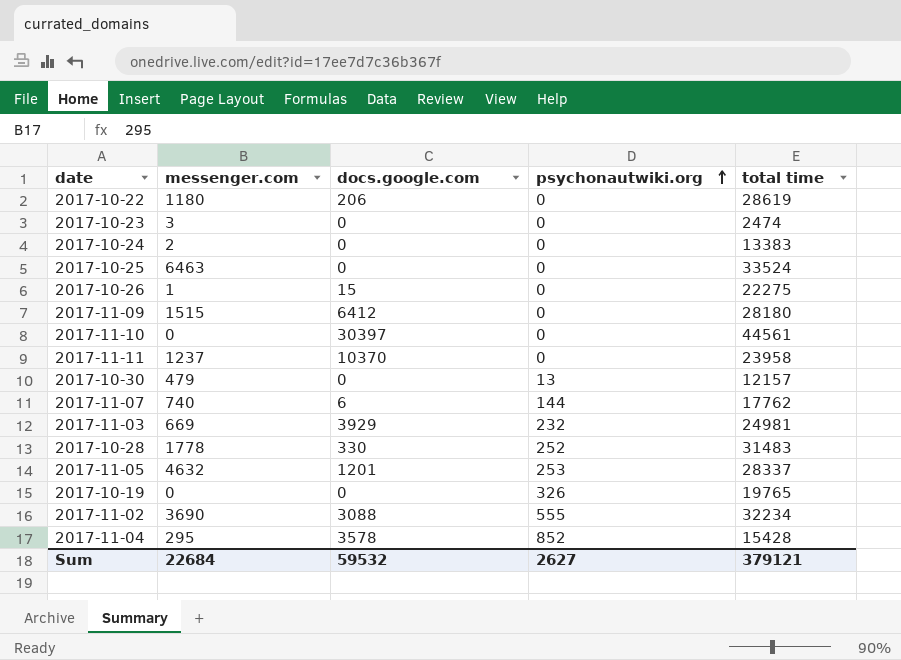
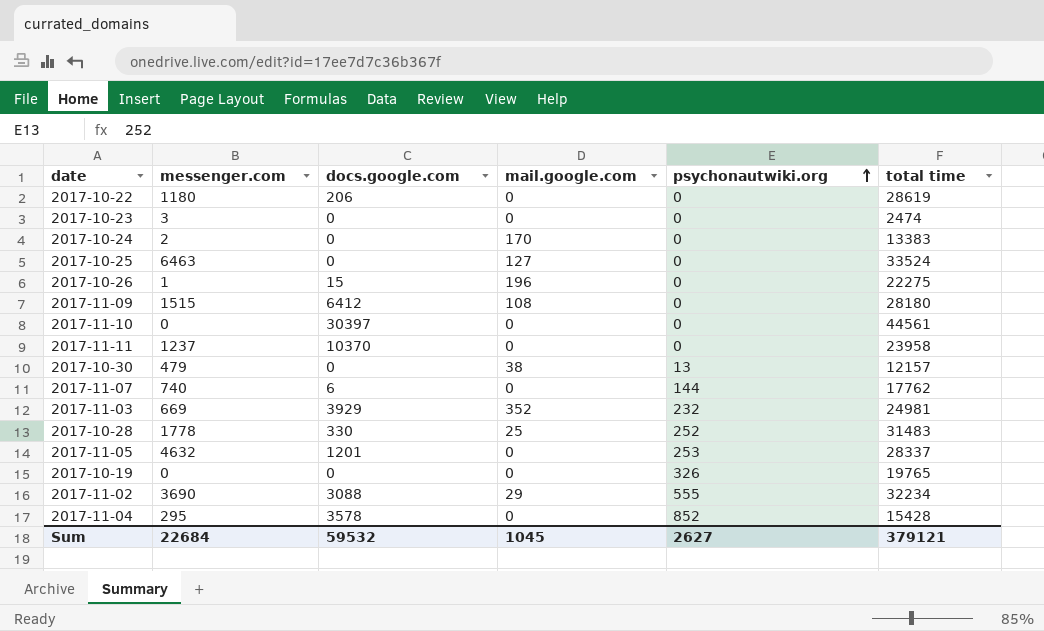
column mail.google.com | position: none -> 4

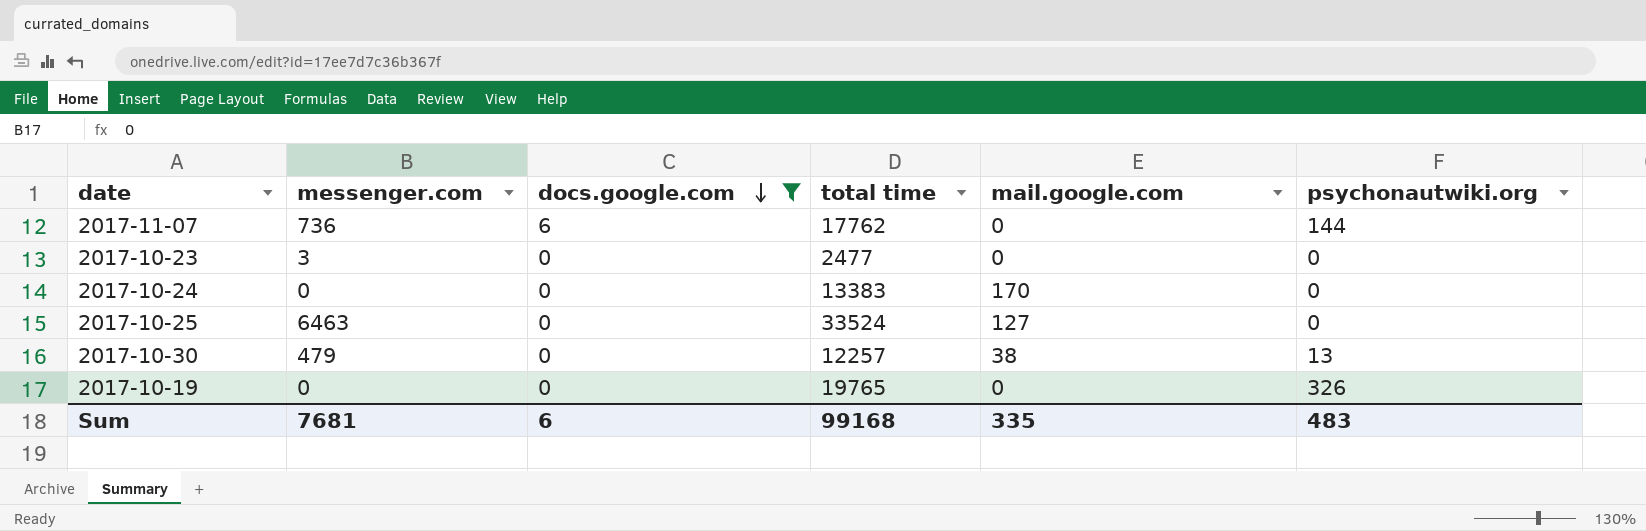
filter: none -> docs.google.com <= 6
row order: psychonautwiki.org ascending -> docs.google.com descending
column total time | position: 6 -> 4
2017-11-07 | messenger.com: 740 -> 736
2017-10-23 | total time: 2474 -> 2477
2017-10-24 | messenger.com: 2 -> 0
2017-10-30 | total time: 12157 -> 12257
Sum | messenger.com: 22684 -> 7681
Sum | docs.google.com: 59532 -> 6
Sum | total time: 379121 -> 99168
Sum | mail.google.com: 1045 -> 335
Sum | psychonautwiki.org: 2627 -> 483

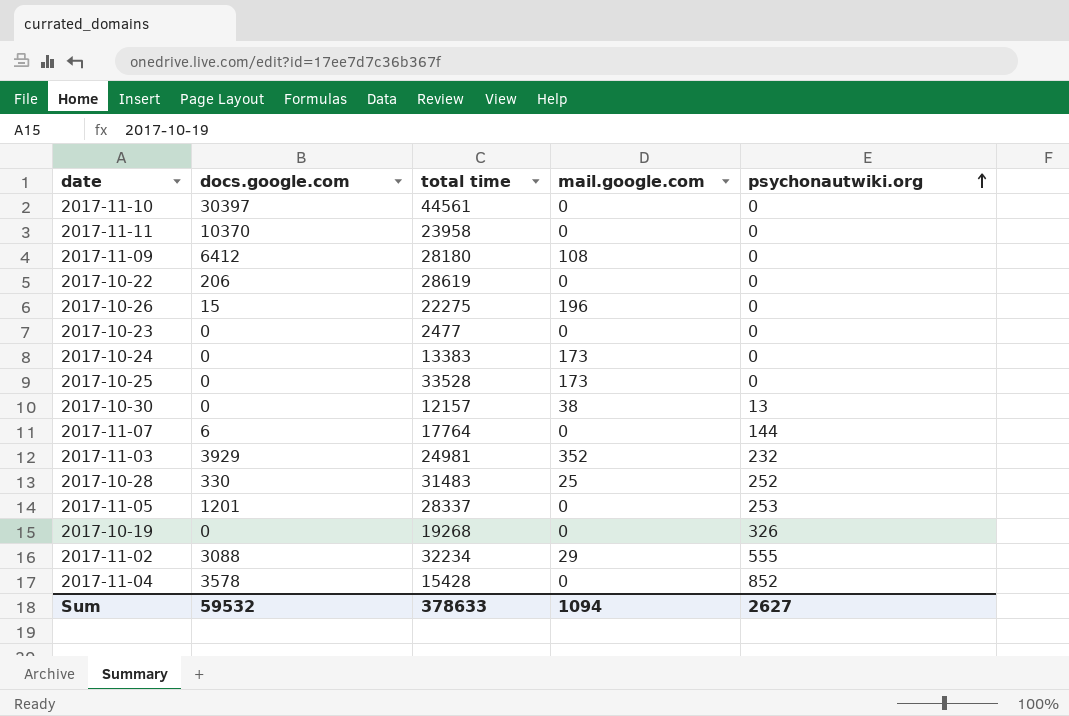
filter: docs.google.com <= 6 -> none
row order: docs.google.com descending -> psychonautwiki.org ascending
column messenger.com | position: 2 -> none
2017-10-24 | mail.google.com: 170 -> 173
2017-10-25 | total time: 33524 -> 33528
2017-10-25 | mail.google.com: 127 -> 173
2017-10-30 | total time: 12257 -> 12157
2017-11-07 | total time: 17762 -> 17764
2017-10-19 | total time: 19765 -> 19268
Sum | docs.google.com: 6 -> 59532
Sum | total time: 99168 -> 378633
Sum | mail.google.com: 335 -> 1094
Sum | psychonautwiki.org: 483 -> 2627

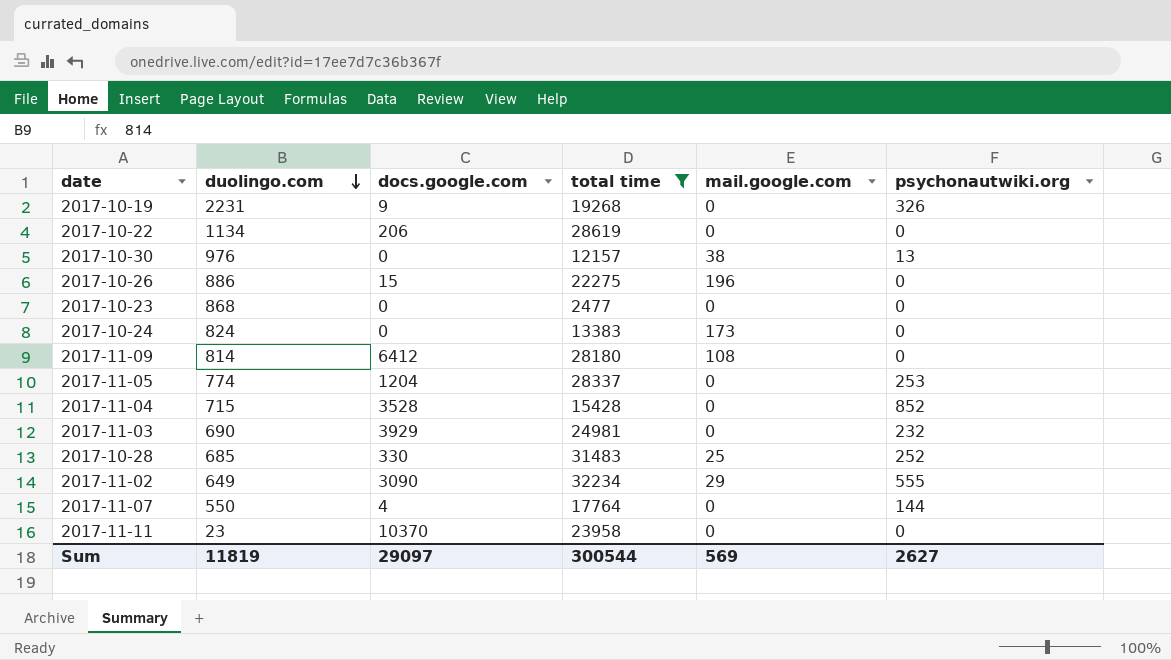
filter: none -> total time <= 32234
row order: psychonautwiki.org ascending -> duolingo.com descending
column duolingo.com | position: none -> 2
2017-10-19 | docs.google.com: 0 -> 9
2017-11-05 | docs.google.com: 1201 -> 1204
2017-11-04 | docs.google.com: 3578 -> 3528
2017-11-03 | mail.google.com: 352 -> 0
2017-11-02 | docs.google.com: 3088 -> 3090
2017-11-07 | docs.google.com: 6 -> 4
Sum | docs.google.com: 59532 -> 29097
Sum | total time: 378633 -> 300544
Sum | mail.google.com: 1094 -> 569

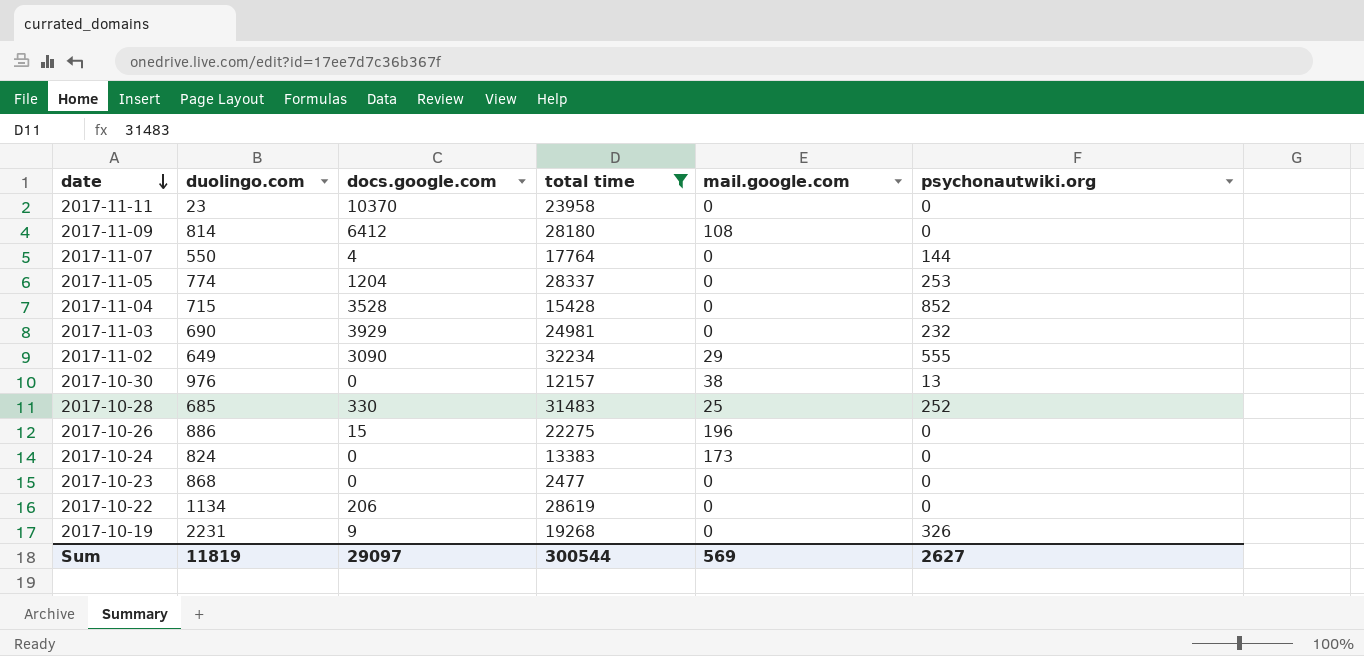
row order: duolingo.com descending -> date descending

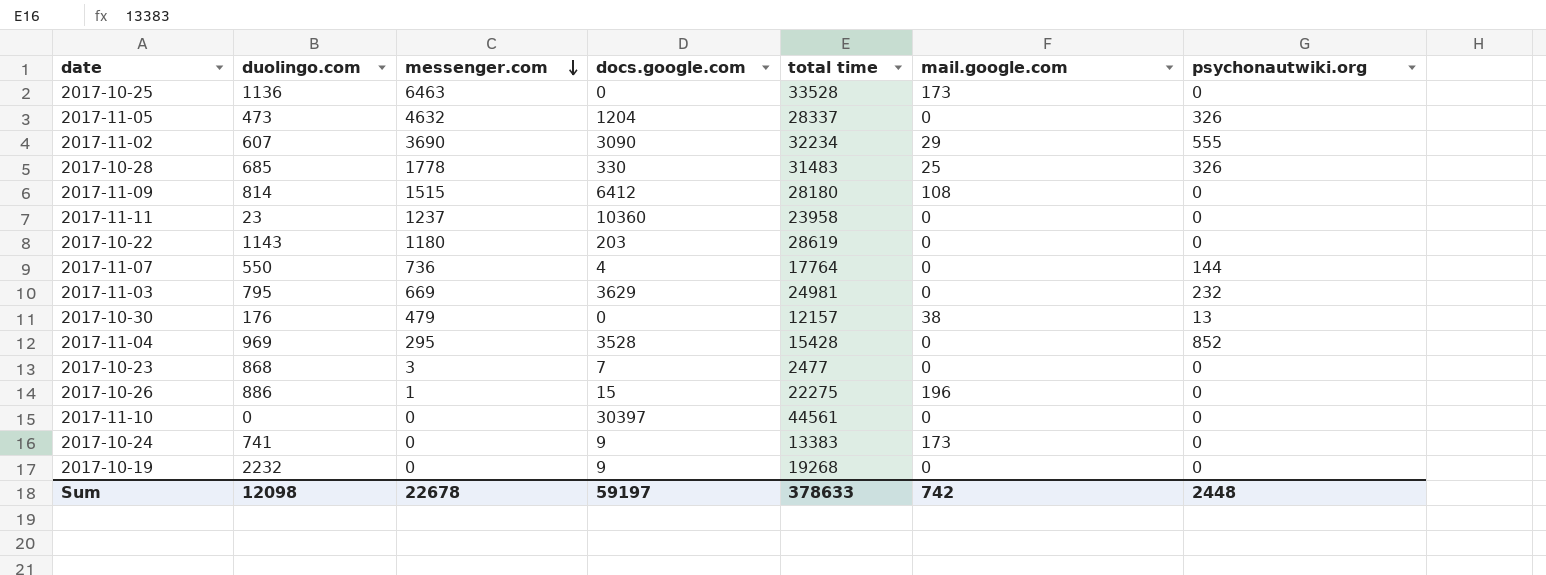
filter: total time <= 32234 -> none
row order: date descending -> messenger.com descending
column messenger.com | position: none -> 3
2017-11-05 | duolingo.com: 774 -> 473
2017-11-05 | psychonautwiki.org: 253 -> 326
2017-11-02 | duolingo.com: 649 -> 607
2017-10-28 | psychonautwiki.org: 252 -> 326
2017-11-11 | docs.google.com: 10370 -> 10360
2017-10-22 | duolingo.com: 1134 -> 1143
2017-10-22 | docs.google.com: 206 -> 203
2017-11-03 | duolingo.com: 690 -> 795
2017-11-03 | docs.google.com: 3929 -> 3629
2017-10-30 | duolingo.com: 976 -> 176
2017-11-04 | duolingo.com: 715 -> 969
2017-10-23 | docs.google.com: 0 -> 7
2017-10-24 | duolingo.com: 824 -> 741
2017-10-24 | docs.google.com: 0 -> 9
2017-10-19 | duolingo.com: 2231 -> 2232
2017-10-19 | psychonautwiki.org: 326 -> 0
Sum | duolingo.com: 11819 -> 12098
Sum | docs.google.com: 29097 -> 59197
Sum | total time: 300544 -> 378633
Sum | mail.google.com: 569 -> 742
Sum | psychonautwiki.org: 2627 -> 2448

